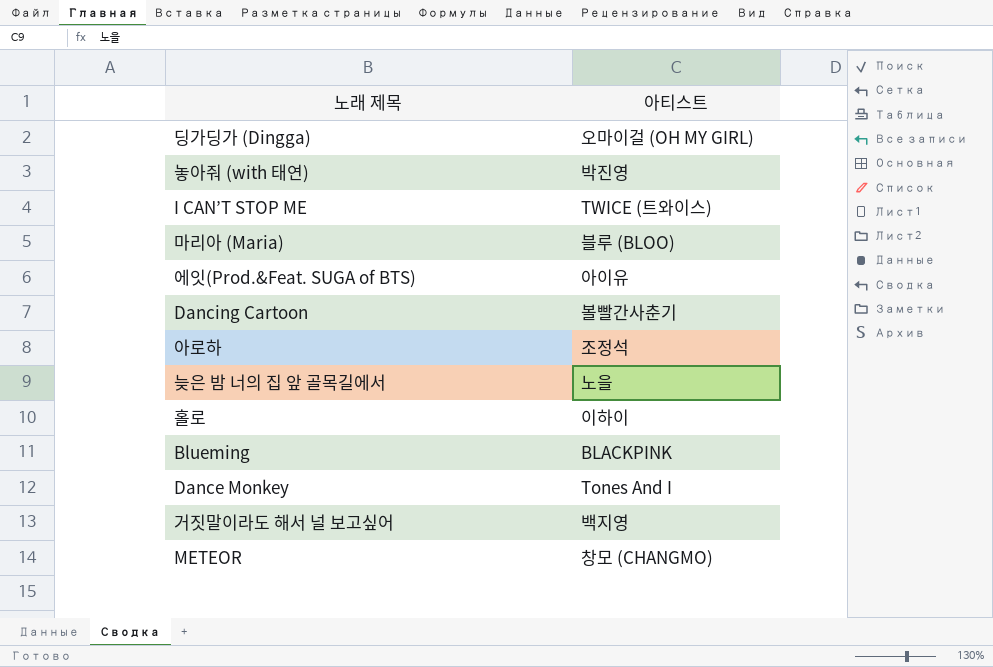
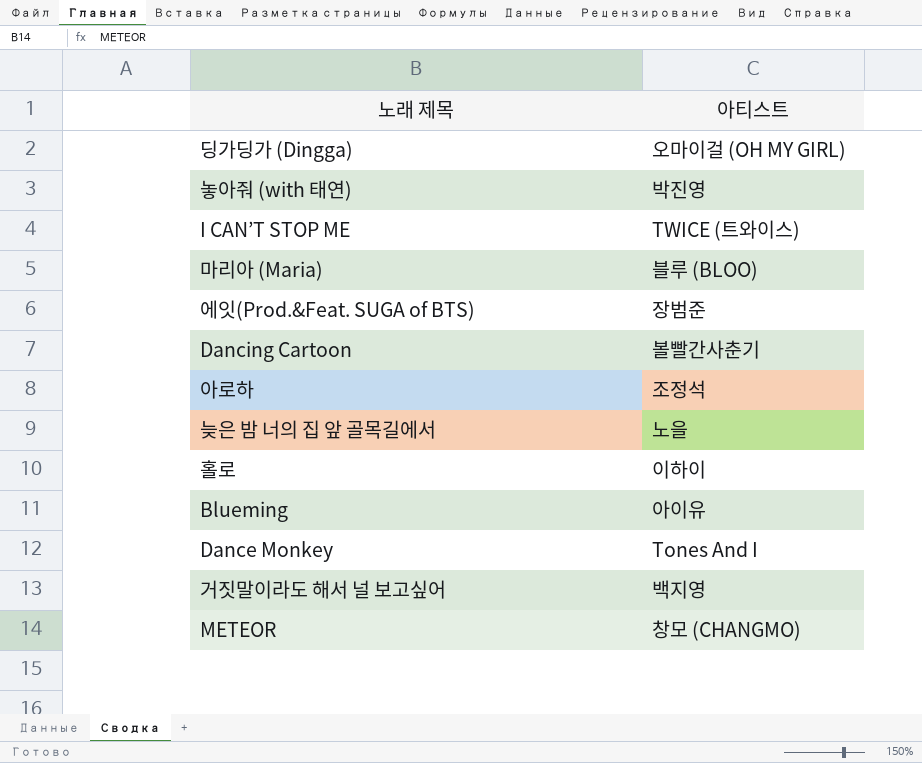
에잇(Prod.&Feat. SUGA of BTS) | 아티스트: 아이유 -> 장범준
Blueming | 아티스트: BLACKPINK -> 아이유

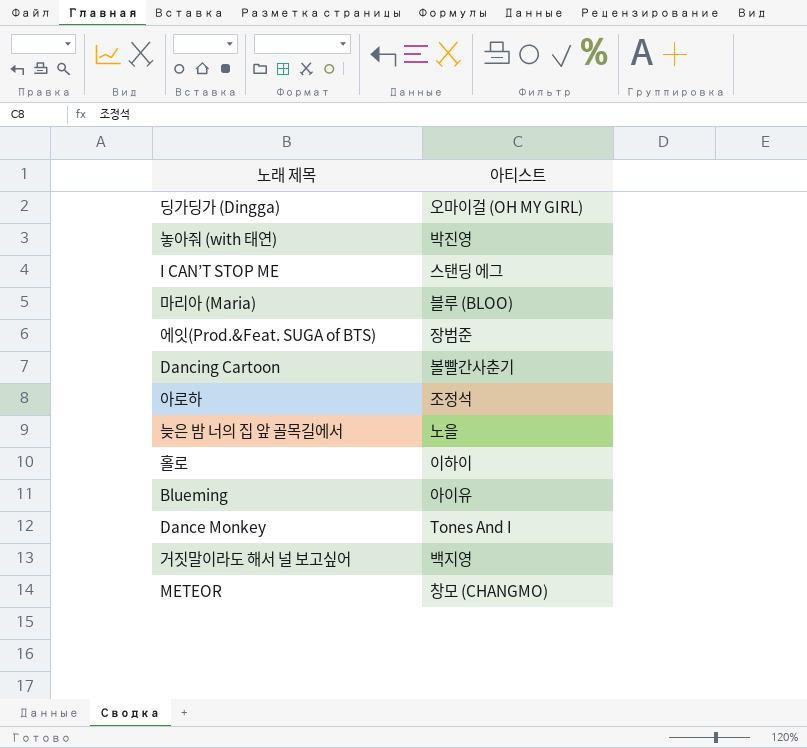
I CAN’T STOP ME | 아티스트: TWICE (트와이스) -> 스탠딩 에그

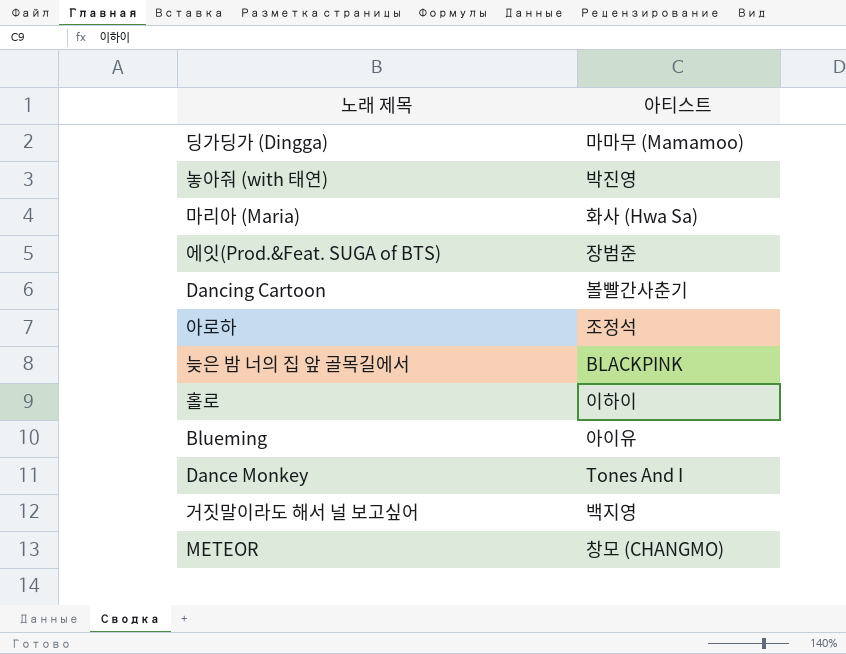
row I CAN’T STOP ME: 스탠딩 에그 -> none
딩가딩가 (Dingga) | 아티스트: 오마이걸 (OH MY GIRL) -> 마마무 (Mamamoo)
마리아 (Maria) | 아티스트: 블루 (BLOO) -> 화사 (Hwa Sa)
늦은 밤 너의 집 앞 골목길에서 | 아티스트: 노을 -> BLACKPINK

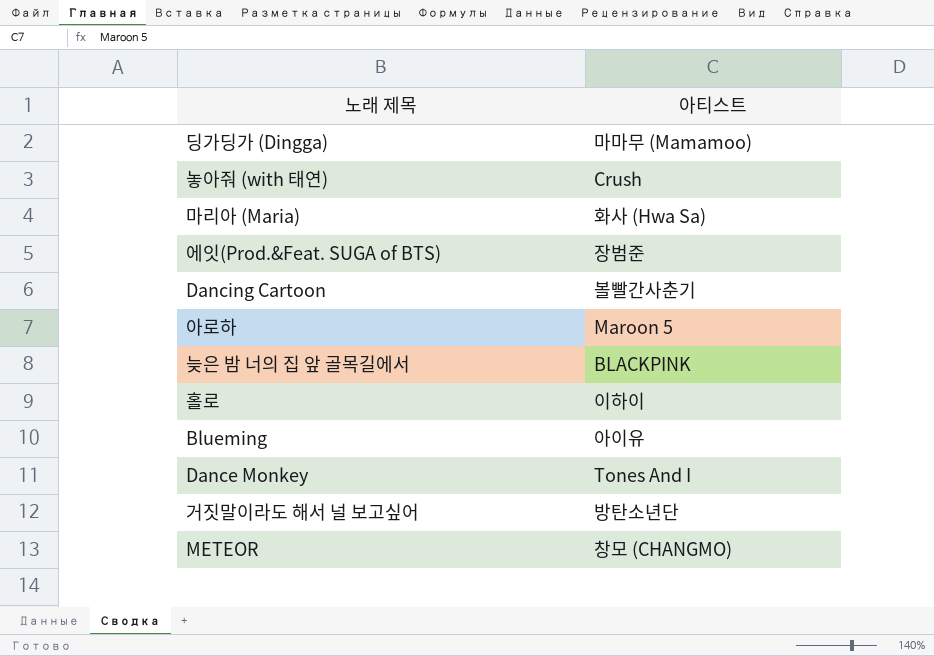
놓아줘 (with 태연) | 아티스트: 박진영 -> Crush
아로하 | 아티스트: 조정석 -> Maroon 5
거짓말이라도 해서 널 보고싶어 | 아티스트: 백지영 -> 방탄소년단

